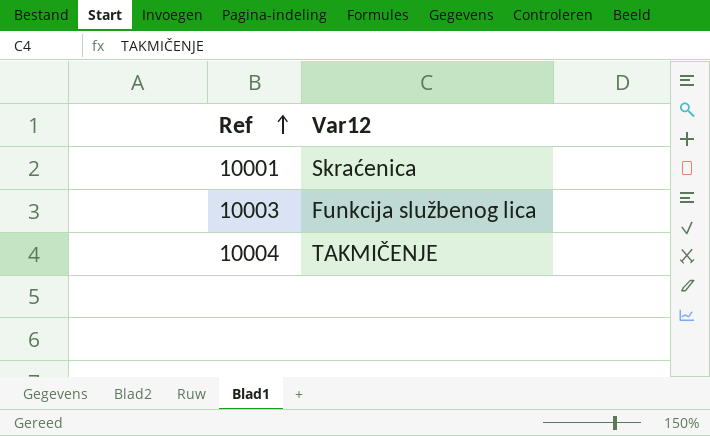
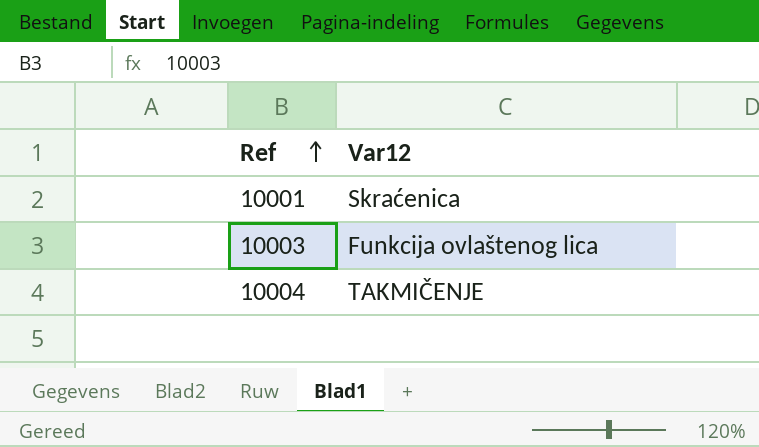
10003 | Var12: Funkcija službenog lica -> Funkcija ovlaštenog lica

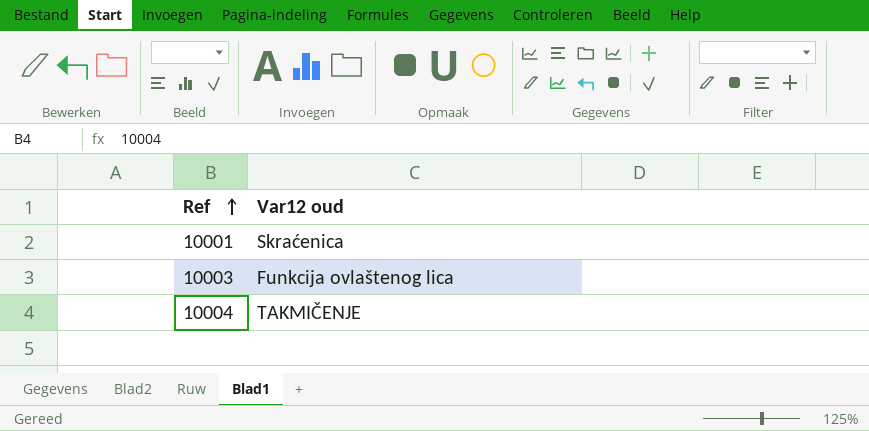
column name: Var12 -> Var12 oud

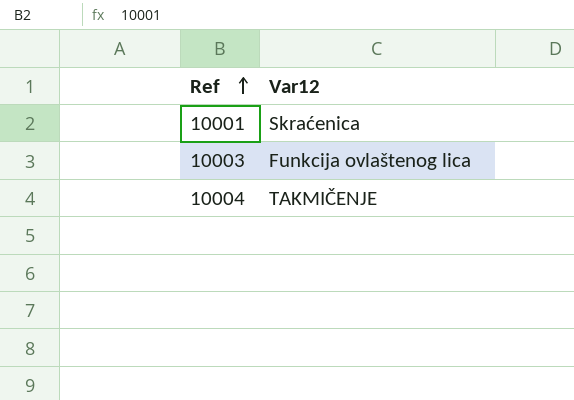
column name: Var12 oud -> Var12

